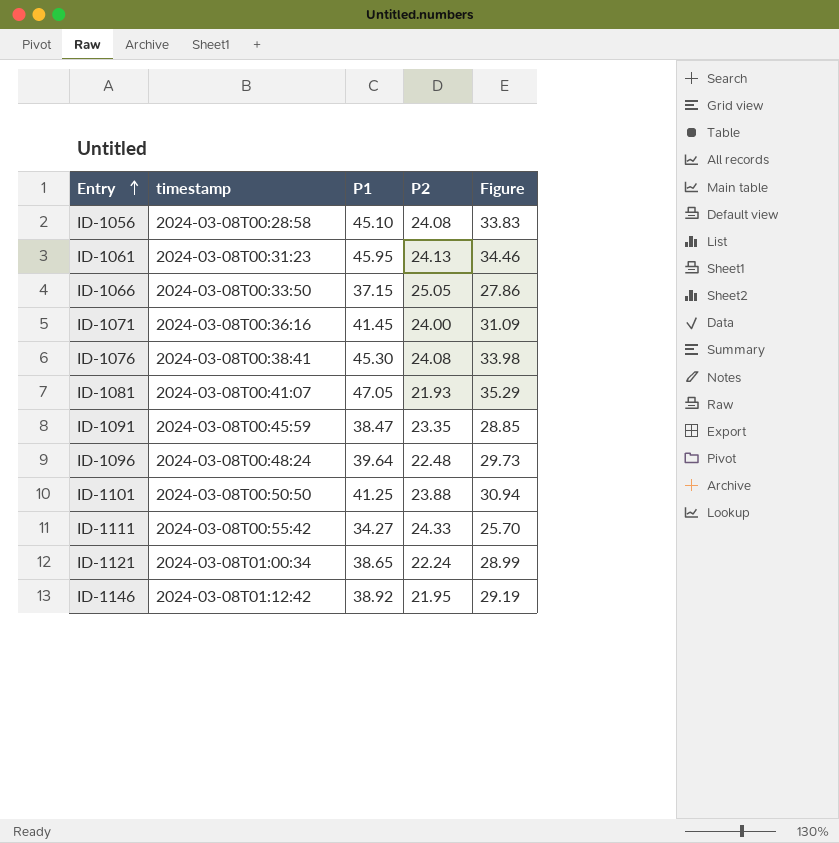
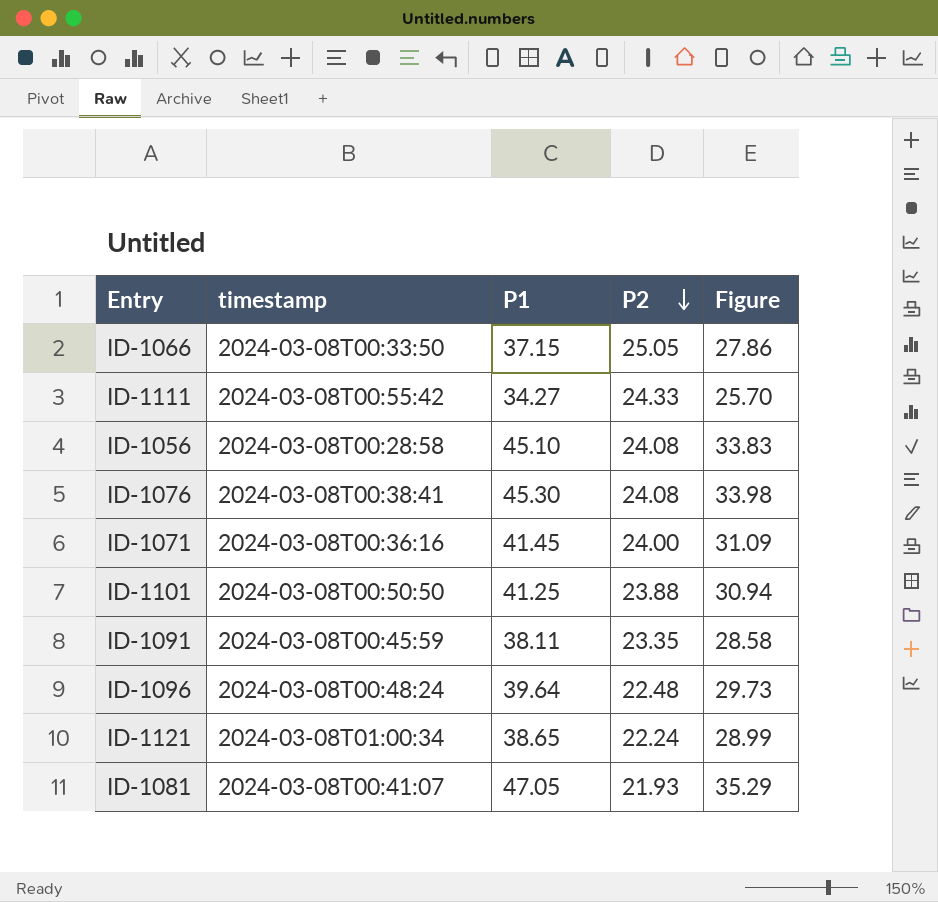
row order: Entry ascending -> P2 descending
row ID-1061: 2024-03-08T00:31:23 | 45.95 | 24.13 | 34.46 -> none
row ID-1146: 2024-03-08T01:12:42 | 38.92 | 21.95 | 29.19 -> none
ID-1091 | P1: 38.47 -> 38.11
ID-1091 | Figure: 28.85 -> 28.58

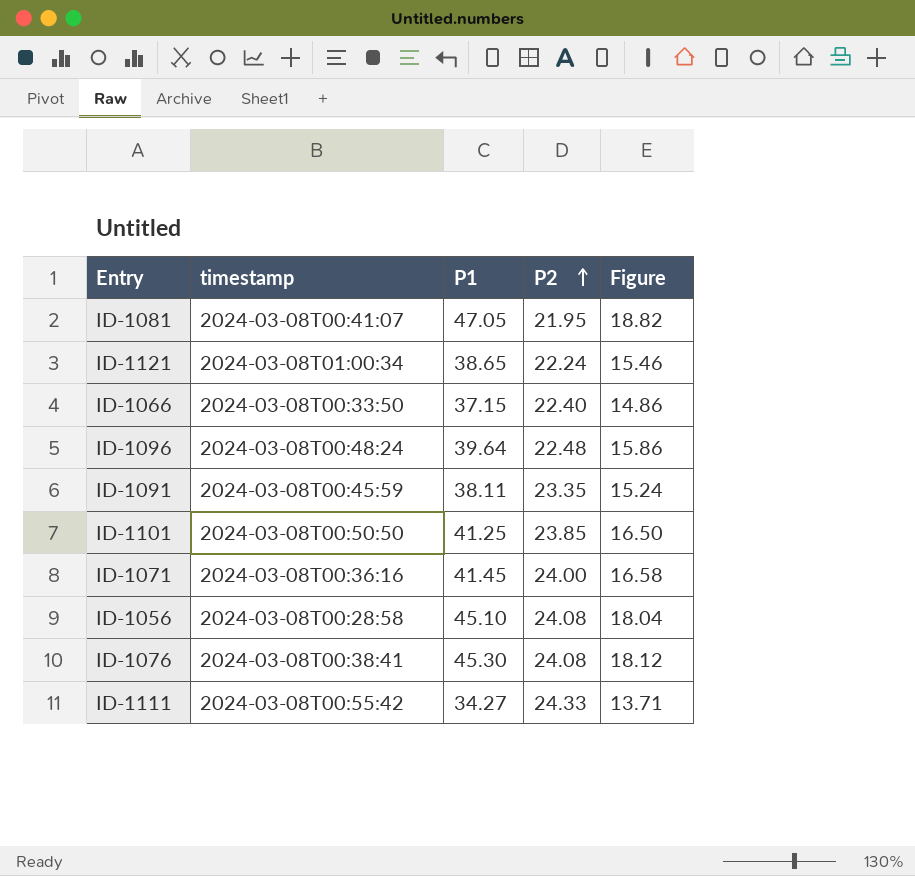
row order: P2 descending -> P2 ascending
column Figure | formula: [P1] * 0.75 -> [P1] * 0.4
ID-1081 | P2: 21.93 -> 21.95
ID-1066 | P2: 25.05 -> 22.40
ID-1101 | P2: 23.88 -> 23.85

